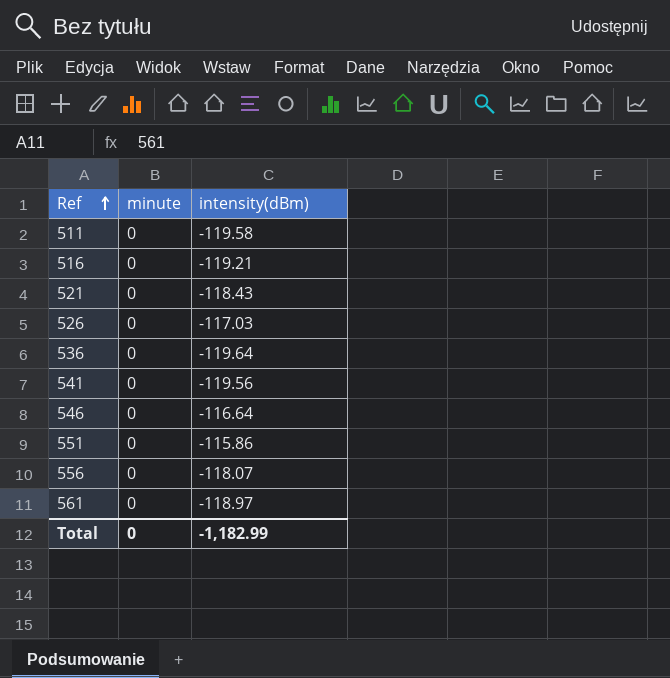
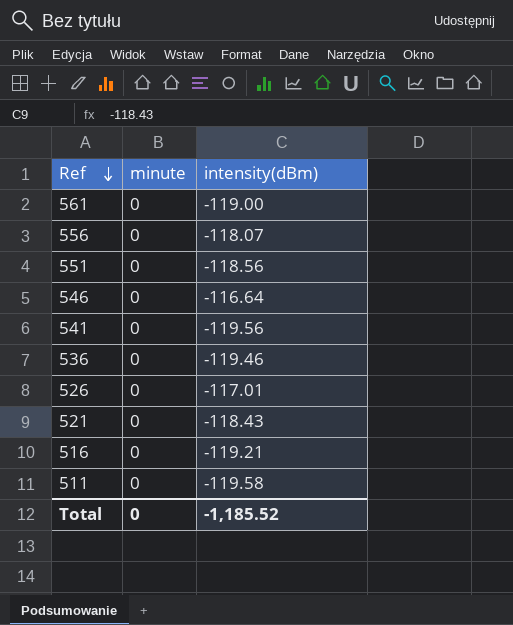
row order: Ref ascending -> Ref descending
561 | intensity(dBm): -118.97 -> -119.00
551 | intensity(dBm): -115.86 -> -118.56
536 | intensity(dBm): -119.64 -> -119.46
526 | intensity(dBm): -117.03 -> -117.01
Total | intensity(dBm): -1,182.99 -> -1,185.52

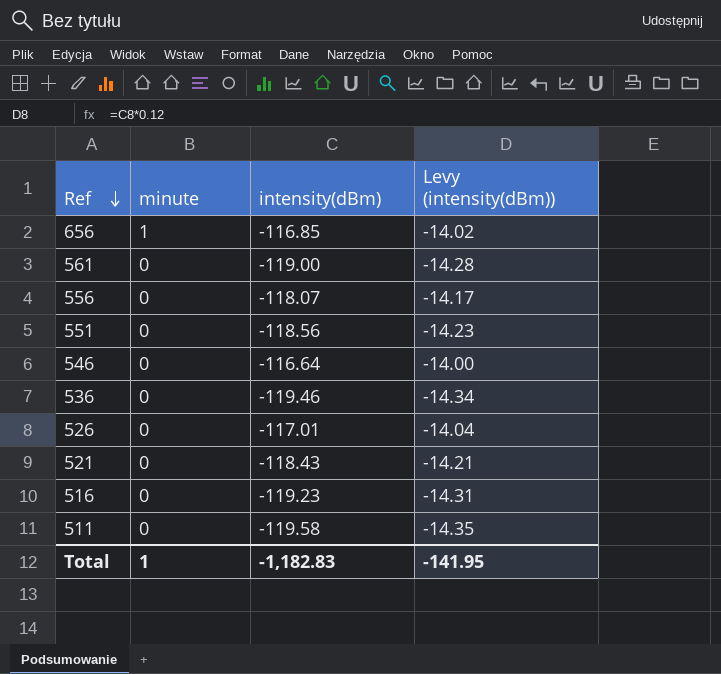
column Levy (intensity(dBm)) | formula: none -> [intensity(dBm)] * 0.12
row 541: 0 | -119.56 -> none
row 656: none -> 1 | -116.85 | -14.02
516 | intensity(dBm): -119.21 -> -119.23
Total | minute: 0 -> 1
Total | intensity(dBm): -1,185.52 -> -1,182.83

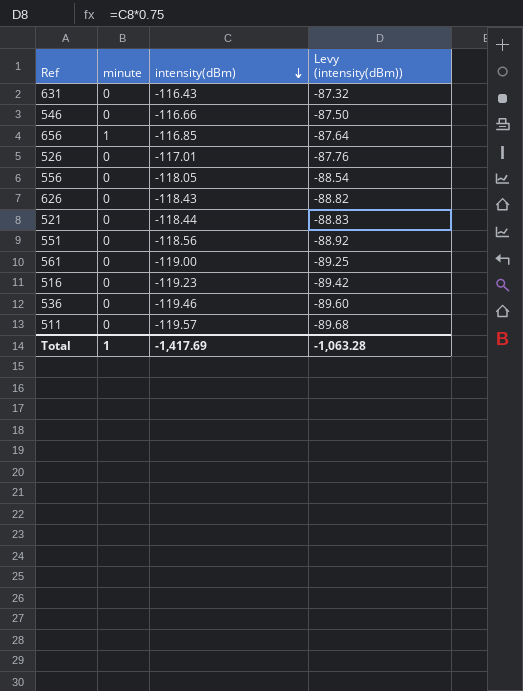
row order: Ref descending -> intensity(dBm) descending
column Levy (intensity(dBm)) | formula: [intensity(dBm)] * 0.12 -> [intensity(dBm)] * 0.75
row 631: none -> 0 | -116.43 | -87.32
546 | intensity(dBm): -116.64 -> -116.66
556 | intensity(dBm): -118.07 -> -118.05
row 626: none -> 0 | -118.43 | -88.82
521 | intensity(dBm): -118.43 -> -118.44
511 | intensity(dBm): -119.58 -> -119.57
Total | intensity(dBm): -1,182.83 -> -1,417.69
Total | Levy (intensity(dBm)): -141.95 -> -1,063.28

